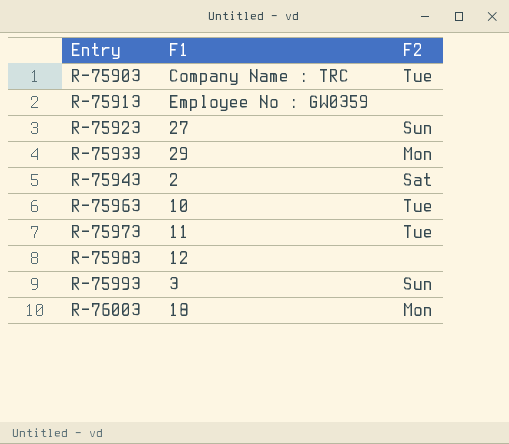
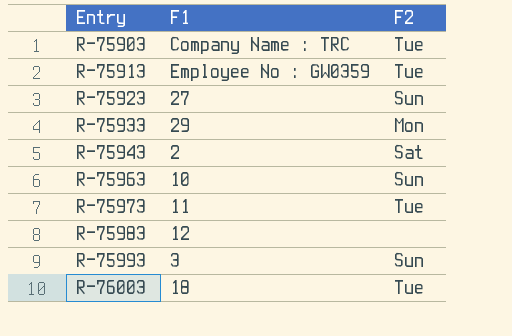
R-75913 | F2: none -> Tue
R-75963 | F2: Tue -> Sun
R-76003 | F2: Mon -> Tue

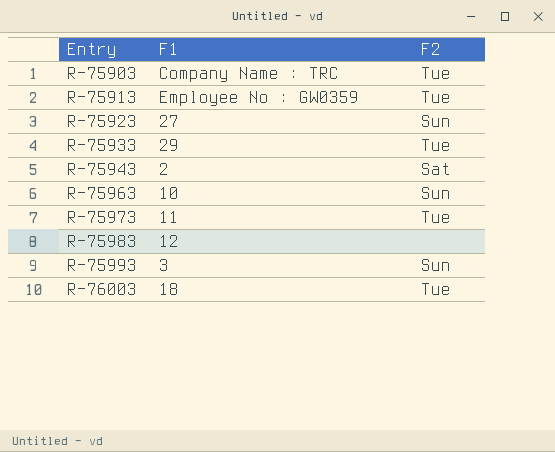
R-75933 | F2: Mon -> Tue

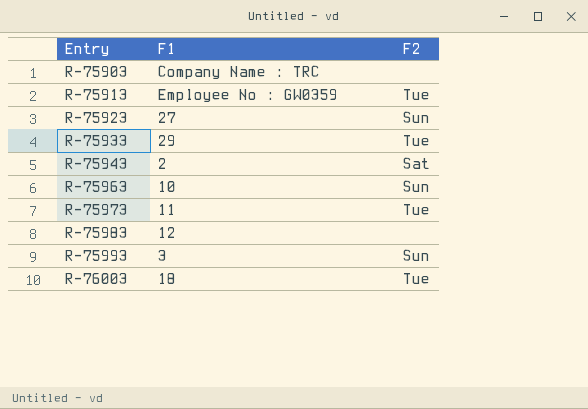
R-75903 | F2: Tue -> none

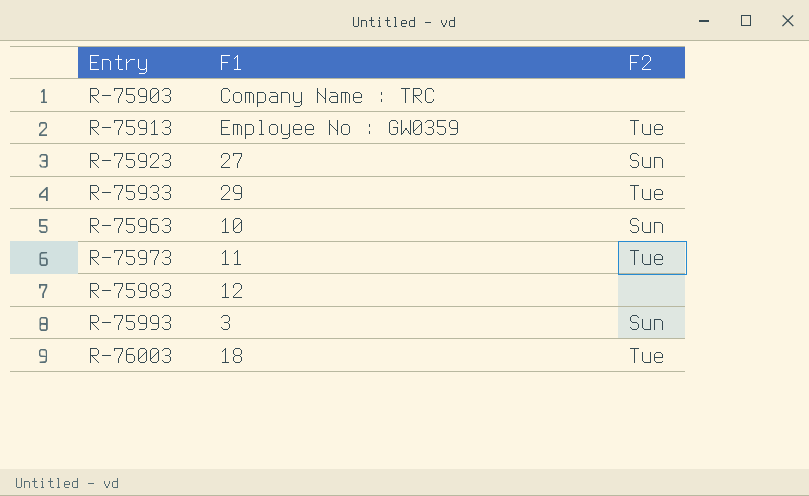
row R-75943: 2 | Sat -> none

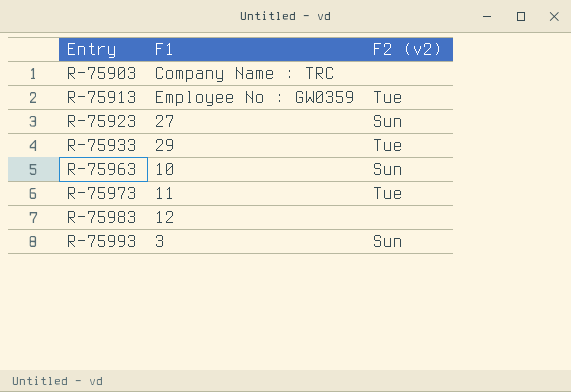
column name: F2 -> F2 (v2)
row R-76003: 18 | Tue -> none

